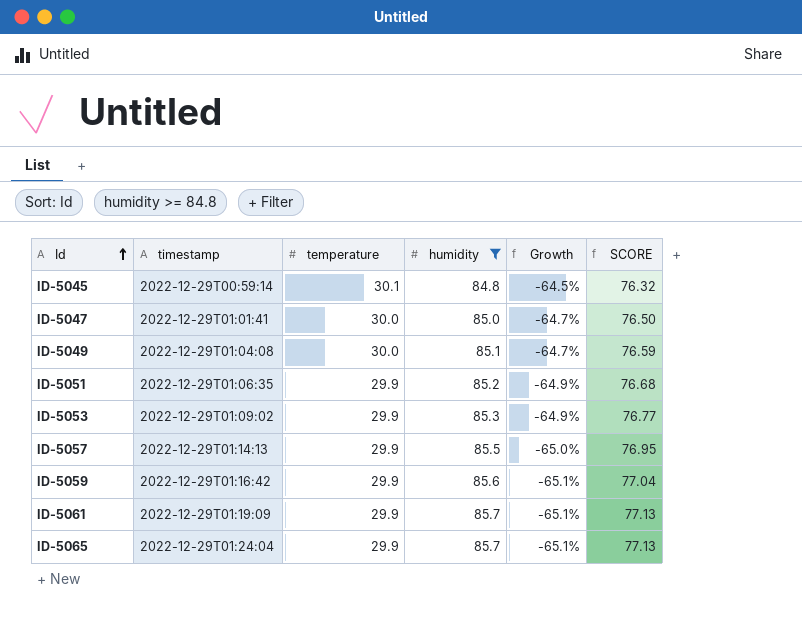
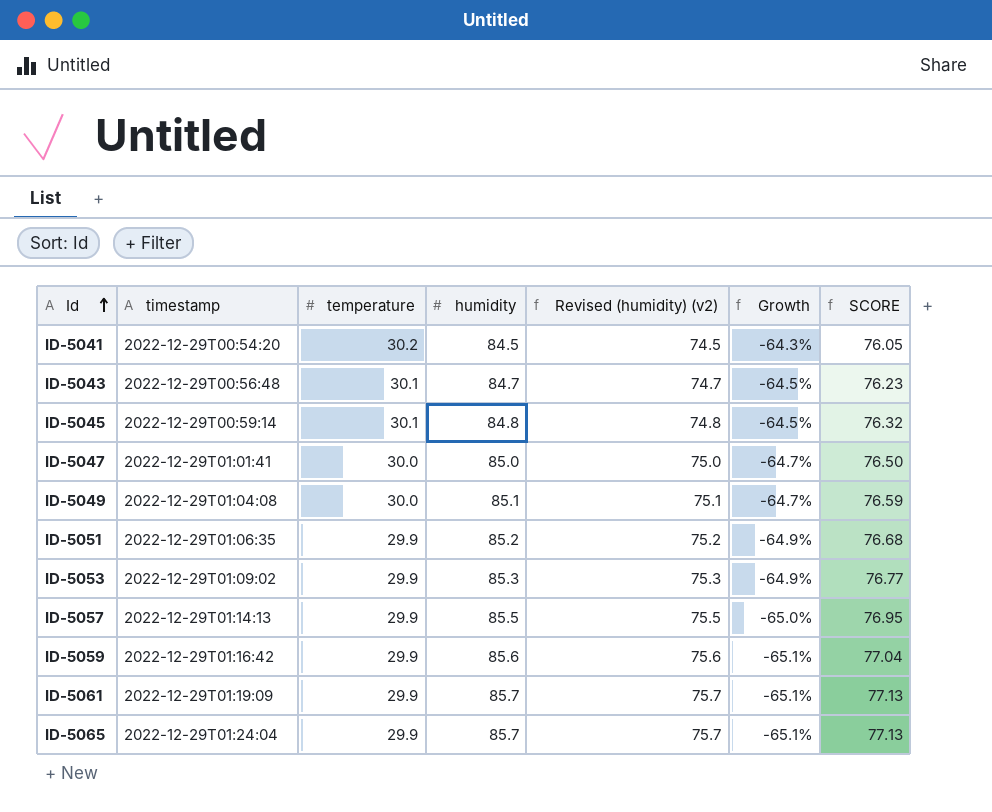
filter: humidity >= 84.8 -> none
column Revised (humidity) (v2) | formula: none -> [humidity] - 10

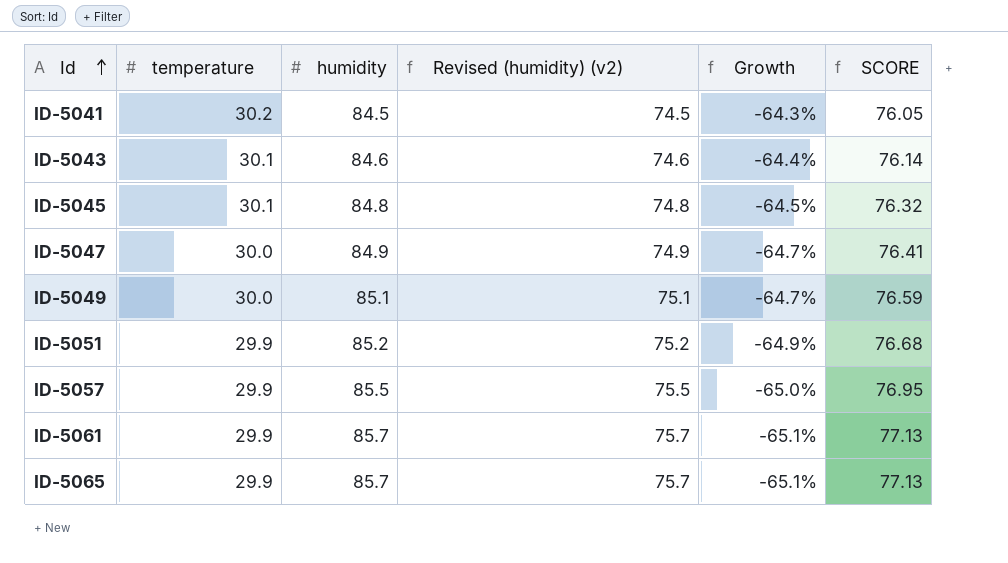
column timestamp | position: 2 -> none
row ID-5053: 2022-12-29T01:09:02 | 29.9 | 85.3 | 75.3 | -64.9% | 76.77 -> none
row ID-5059: 2022-12-29T01:16:42 | 29.9 | 85.6 | 75.6 | -65.1% | 77.04 -> none
ID-5043 | humidity: 84.7 -> 84.6
ID-5043 | Revised (humidity) (v2): 74.7 -> 74.6
ID-5043 | Growth: -64.5% -> -64.4%
ID-5043 | SCORE: 76.23 -> 76.14
ID-5047 | humidity: 85.0 -> 84.9
ID-5047 | Revised (humidity) (v2): 75.0 -> 74.9
ID-5047 | SCORE: 76.50 -> 76.41

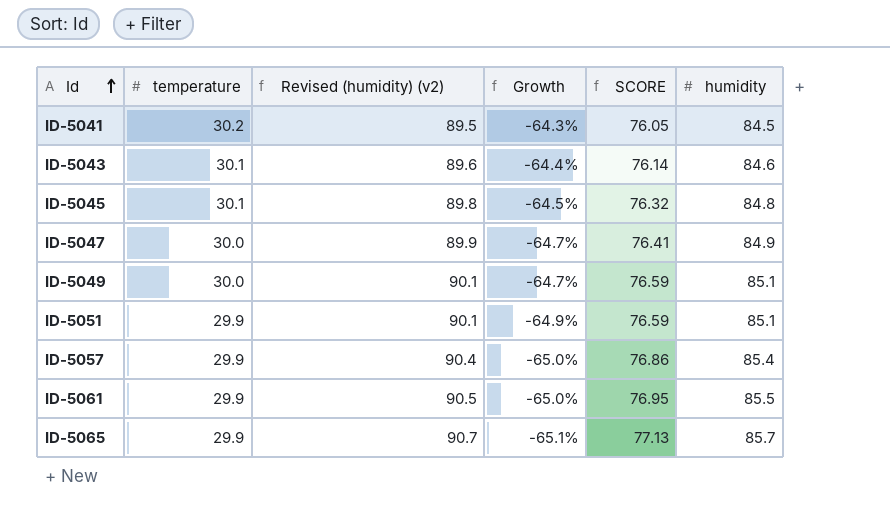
column Revised (humidity) (v2) | formula: [humidity] - 10 -> [humidity] + 5
column humidity | position: 3 -> 6
ID-5051 | SCORE: 76.68 -> 76.59
ID-5051 | humidity: 85.2 -> 85.1
ID-5057 | SCORE: 76.95 -> 76.86
ID-5057 | humidity: 85.5 -> 85.4
ID-5061 | Growth: -65.1% -> -65.0%
ID-5061 | SCORE: 77.13 -> 76.95
ID-5061 | humidity: 85.7 -> 85.5

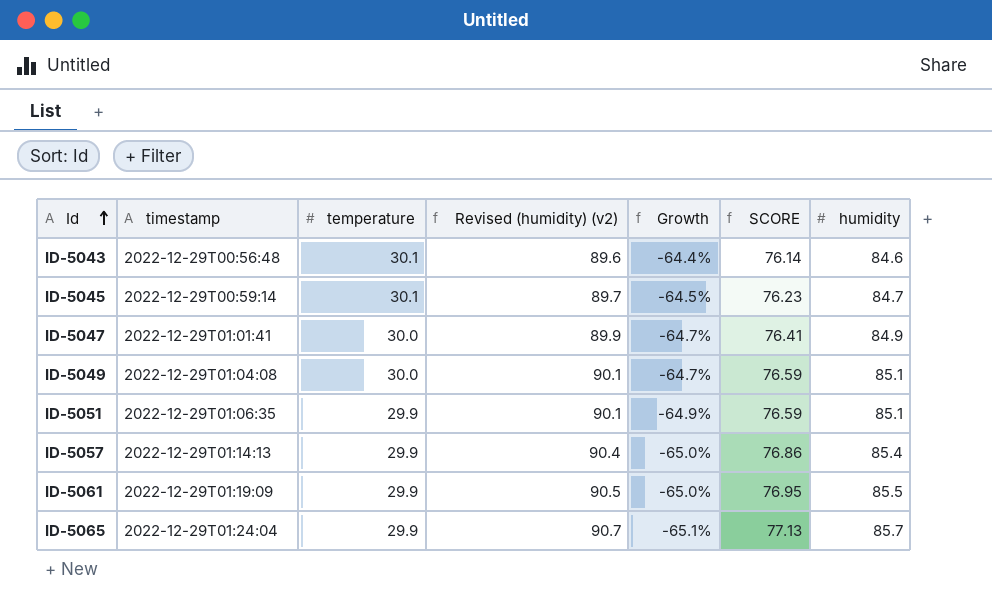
column timestamp | position: none -> 2
row ID-5041: 30.2 | 89.5 | -64.3% | 76.05 | 84.5 -> none
ID-5045 | Revised (humidity) (v2): 89.8 -> 89.7
ID-5045 | SCORE: 76.32 -> 76.23
ID-5045 | humidity: 84.8 -> 84.7

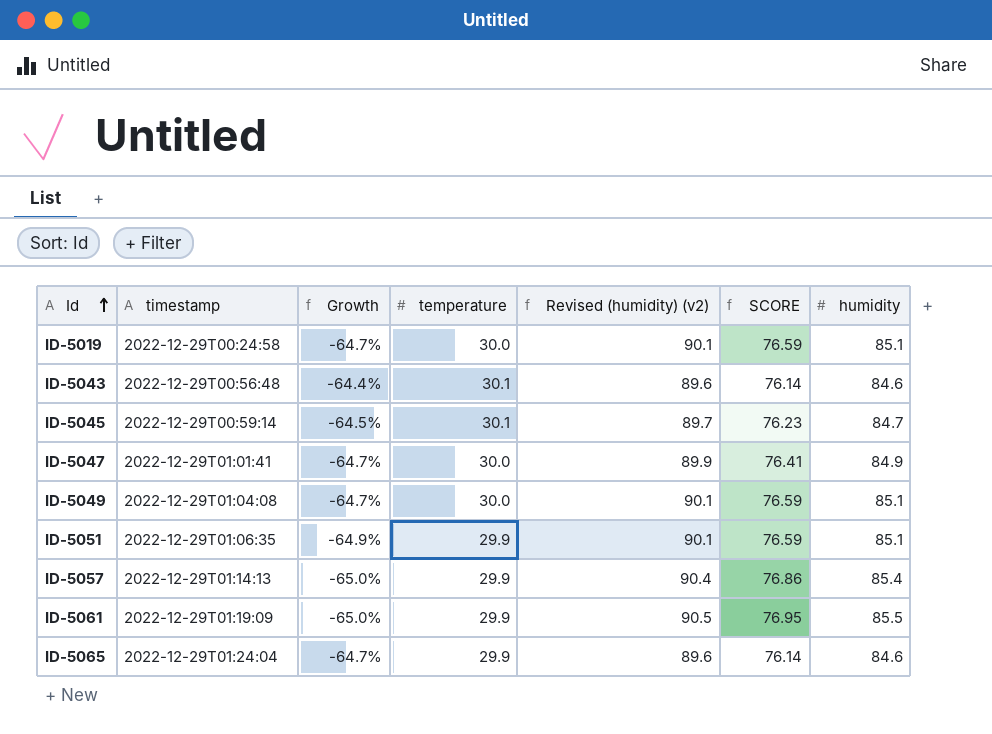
column Growth | position: 5 -> 3
row ID-5019: none -> 2022-12-29T00:24:58 | -64.7% | 30.0 | 90.1 | 76.59 | 85.1
ID-5065 | Growth: -65.1% -> -64.7%
ID-5065 | Revised (humidity) (v2): 90.7 -> 89.6
ID-5065 | SCORE: 77.13 -> 76.14
ID-5065 | humidity: 85.7 -> 84.6

